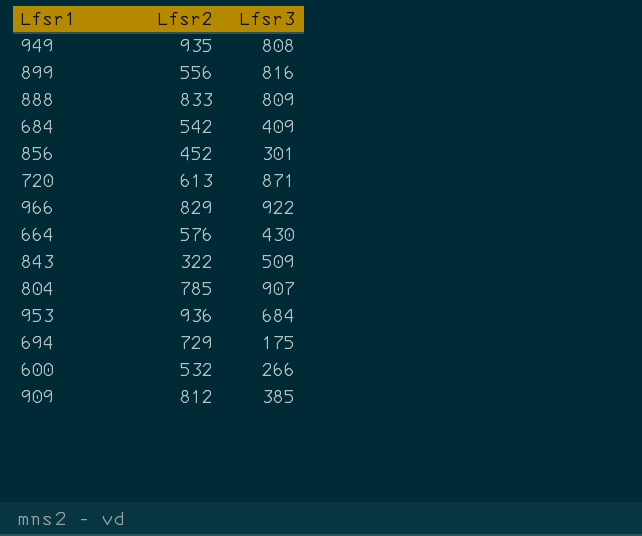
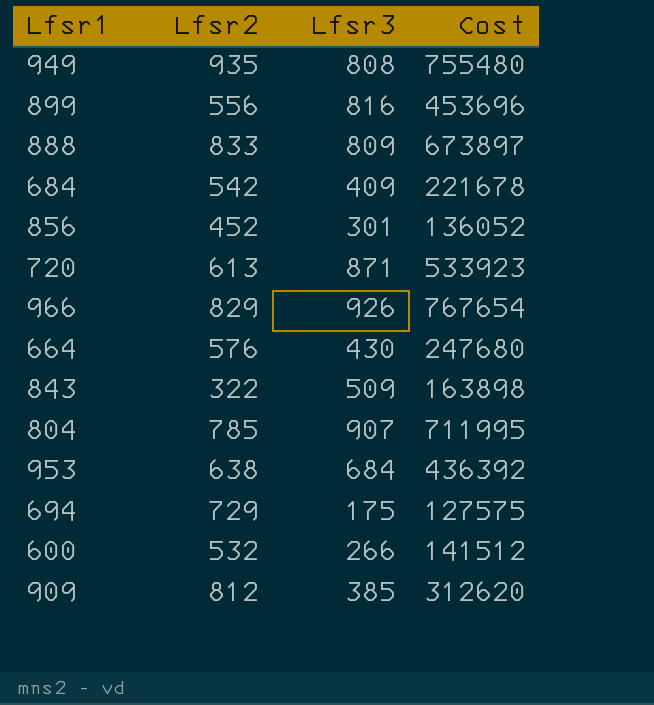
column Cost | formula: none -> [Lfsr2] * [Lfsr3]
966 | Lfsr3: 922 -> 926
953 | Lfsr2: 936 -> 638

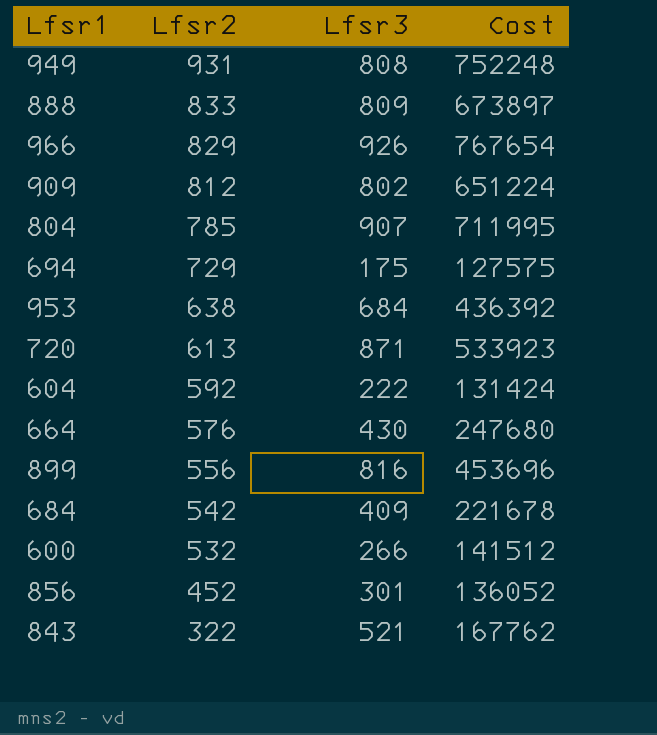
row order: none -> Lfsr2 descending
949 | Lfsr2: 935 -> 931
949 | Cost: 755480 -> 752248
909 | Lfsr3: 385 -> 802
909 | Cost: 312620 -> 651224
row 604: none -> 592 | 222 | 131424
843 | Lfsr3: 509 -> 521
843 | Cost: 163898 -> 167762

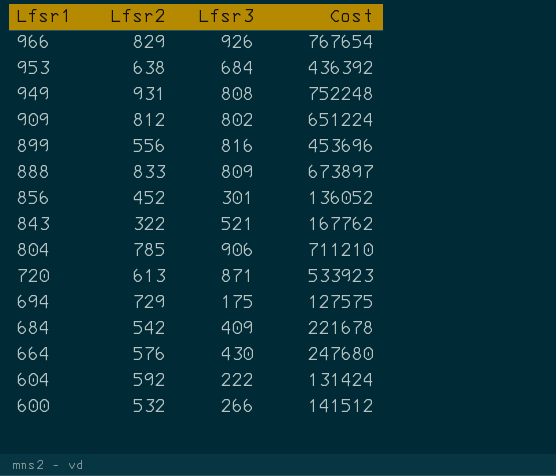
row order: Lfsr2 descending -> Lfsr1 descending
804 | Lfsr3: 907 -> 906
804 | Cost: 711995 -> 711210

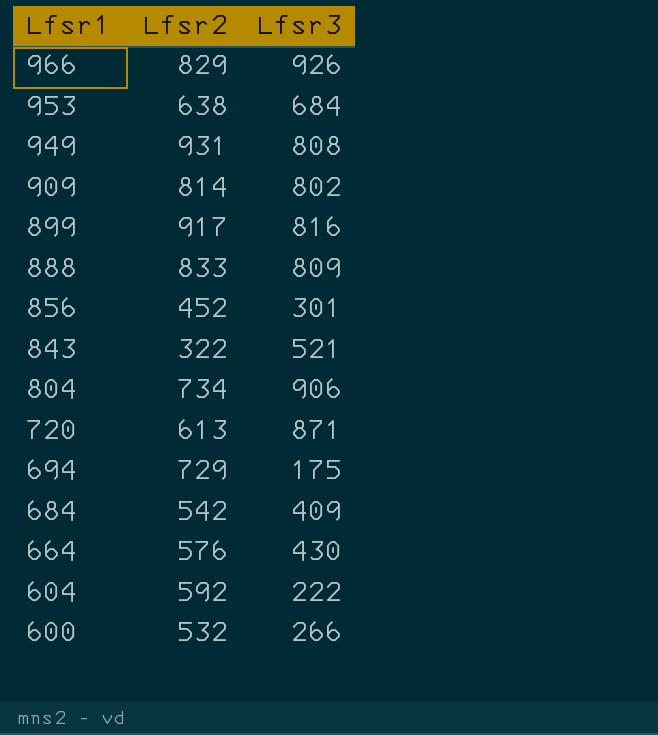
column Cost | formula: [Lfsr2] * [Lfsr3] -> none
909 | Lfsr2: 812 -> 814
899 | Lfsr2: 556 -> 917
804 | Lfsr2: 785 -> 734

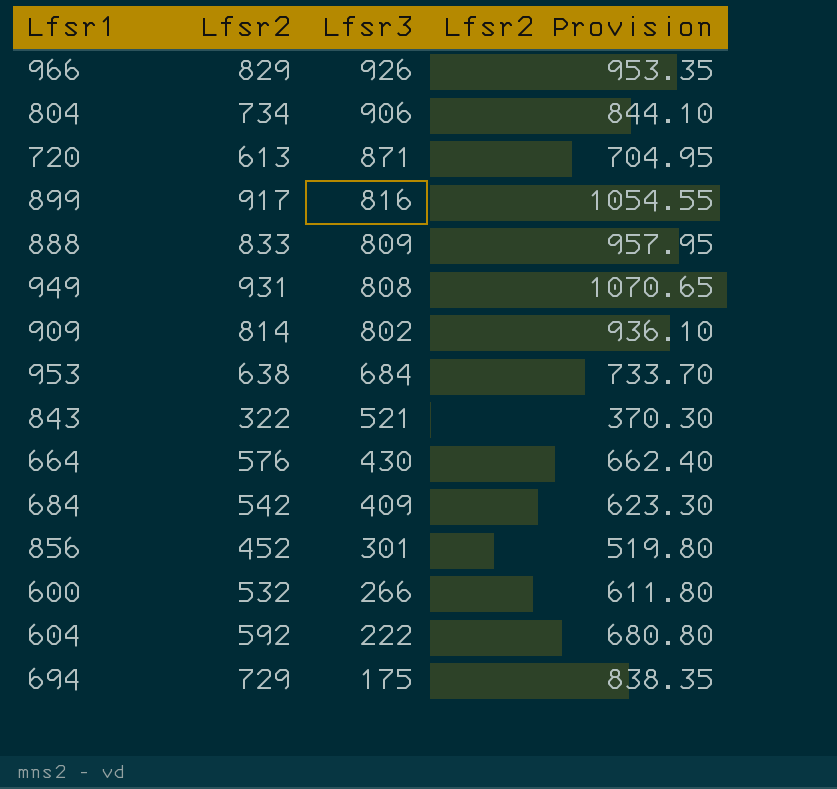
row order: Lfsr1 descending -> Lfsr3 descending
column Lfsr2 Provision | formula: none -> [Lfsr2] * 1.15

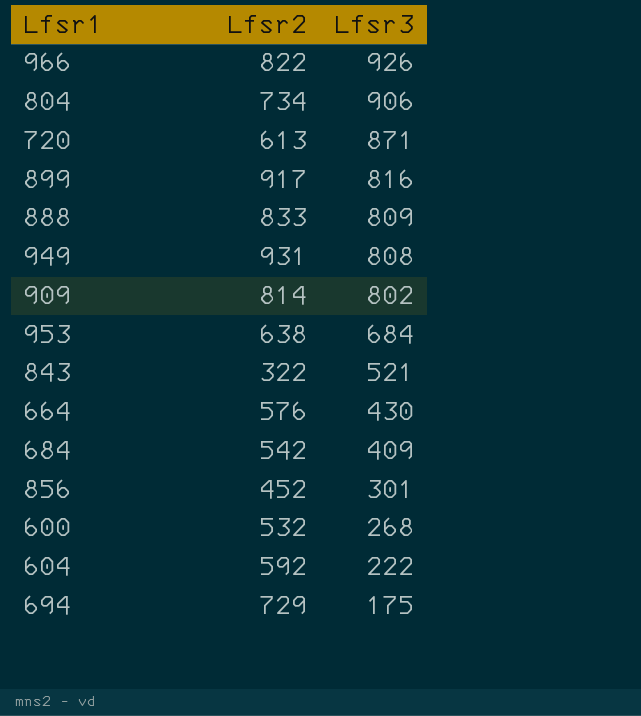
column Lfsr2 Provision | formula: [Lfsr2] * 1.15 -> none
966 | Lfsr2: 829 -> 822
600 | Lfsr3: 266 -> 268

